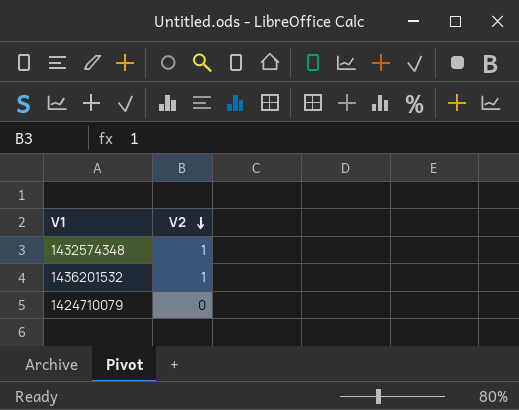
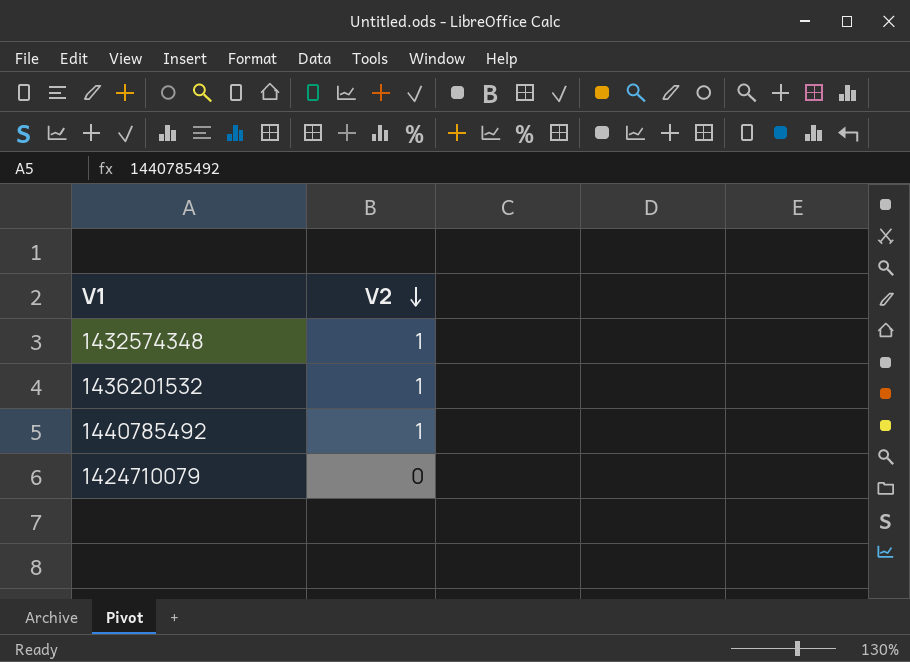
row 1440785492: none -> 1

